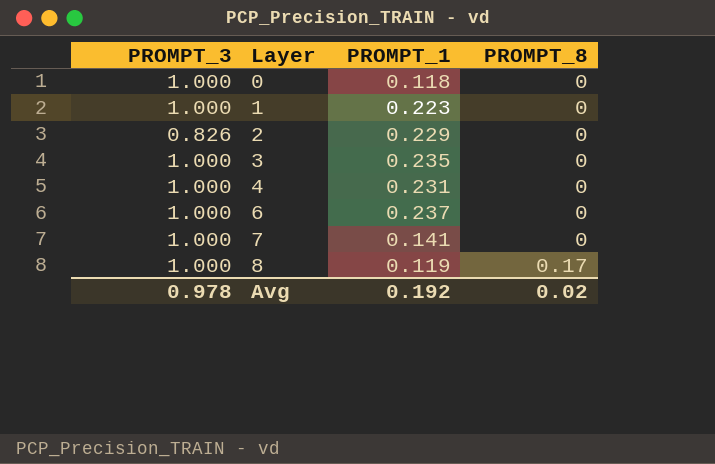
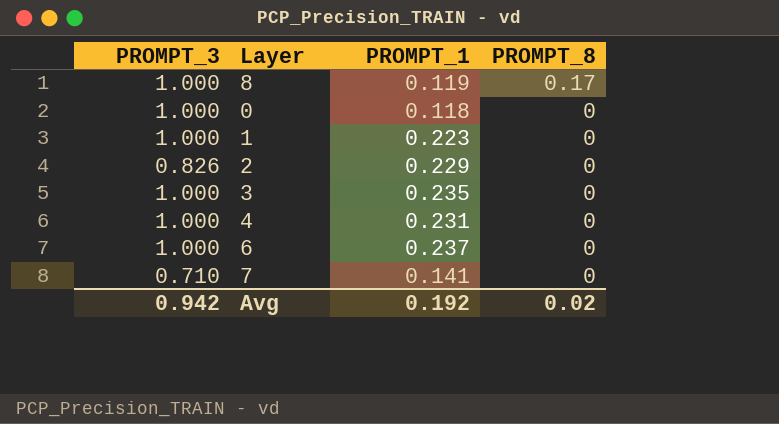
row order: Layer ascending -> PROMPT_8 descending
7 | PROMPT_3: 1.000 -> 0.710
Avg | PROMPT_3: 0.978 -> 0.942

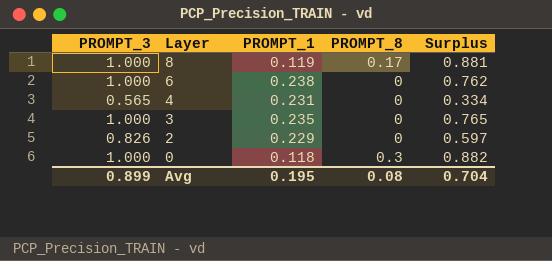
row order: PROMPT_8 descending -> Layer descending
column Surplus | formula: none -> [PROMPT_3] - [PROMPT_1]
row 1: 1.000 | 0.223 | 0 -> none
row 7: 0.710 | 0.141 | 0 -> none
6 | PROMPT_1: 0.237 -> 0.238
4 | PROMPT_3: 1.000 -> 0.565
0 | PROMPT_8: 0 -> 0.3
Avg | PROMPT_3: 0.942 -> 0.899
Avg | PROMPT_1: 0.192 -> 0.195
Avg | PROMPT_8: 0.02 -> 0.08

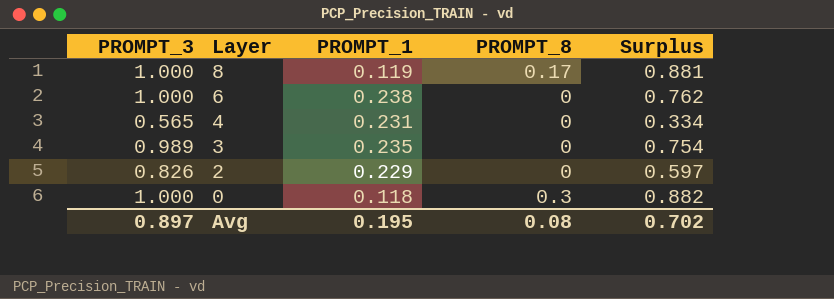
3 | PROMPT_3: 1.000 -> 0.989
3 | Surplus: 0.765 -> 0.754
Avg | PROMPT_3: 0.899 -> 0.897
Avg | Surplus: 0.704 -> 0.702

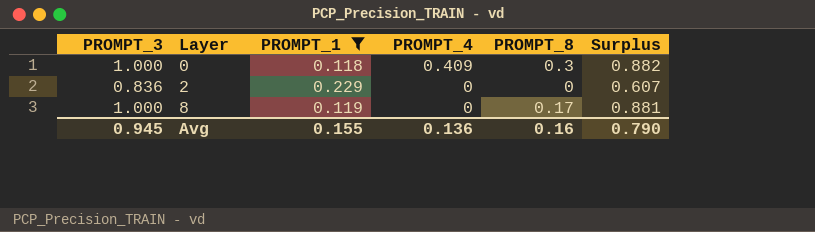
filter: none -> PROMPT_1 <= 0.229
row order: Layer descending -> Layer ascending
column PROMPT_4 | position: none -> 4
2 | PROMPT_3: 0.826 -> 0.836
2 | Surplus: 0.597 -> 0.607
Avg | PROMPT_3: 0.897 -> 0.945
Avg | PROMPT_1: 0.195 -> 0.155
Avg | PROMPT_8: 0.08 -> 0.16
Avg | Surplus: 0.702 -> 0.790

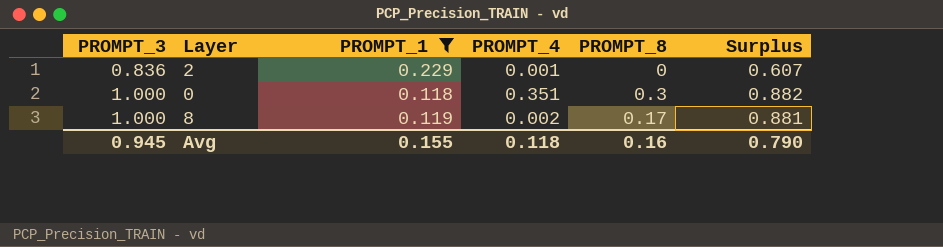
row order: Layer ascending -> PROMPT_3 ascending
2 | PROMPT_4: 0 -> 0.001
0 | PROMPT_4: 0.409 -> 0.351
8 | PROMPT_4: 0 -> 0.002
Avg | PROMPT_4: 0.136 -> 0.118

